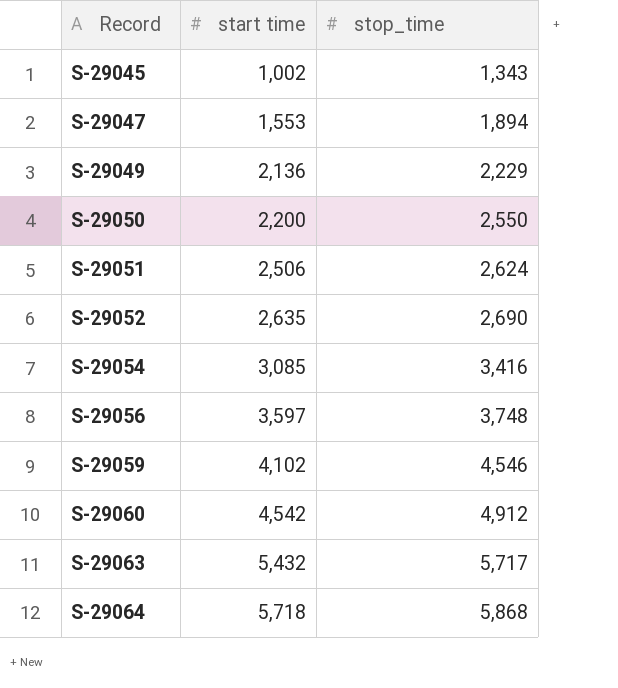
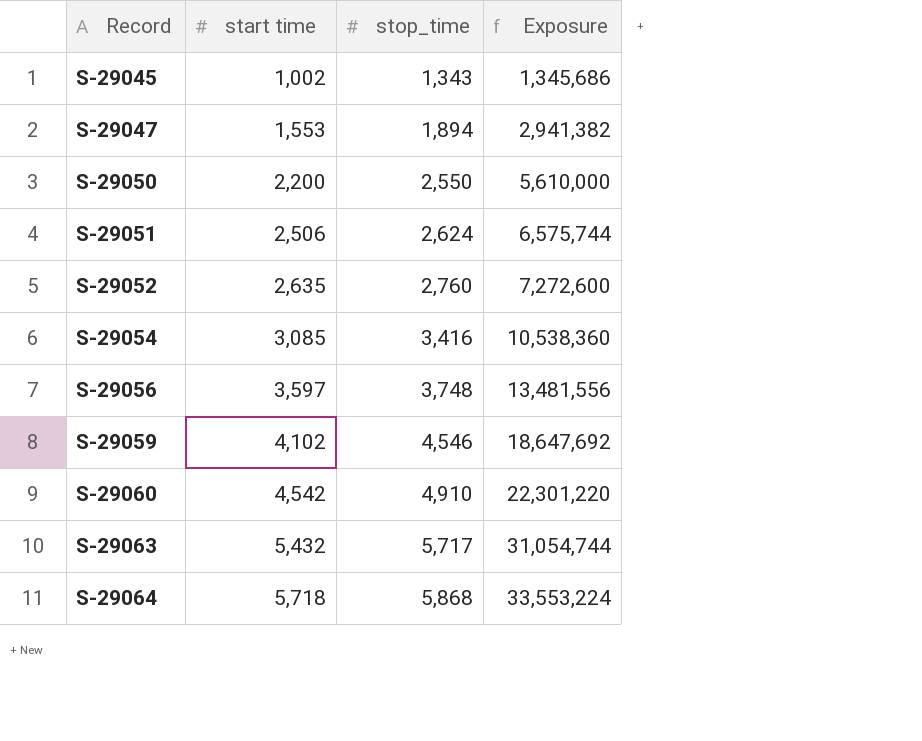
column Exposure | formula: none -> [start time] * [stop_time]
row S-29049: 2,136 | 2,229 -> none
S-29052 | stop_time: 2,690 -> 2,760
S-29060 | stop_time: 4,912 -> 4,910

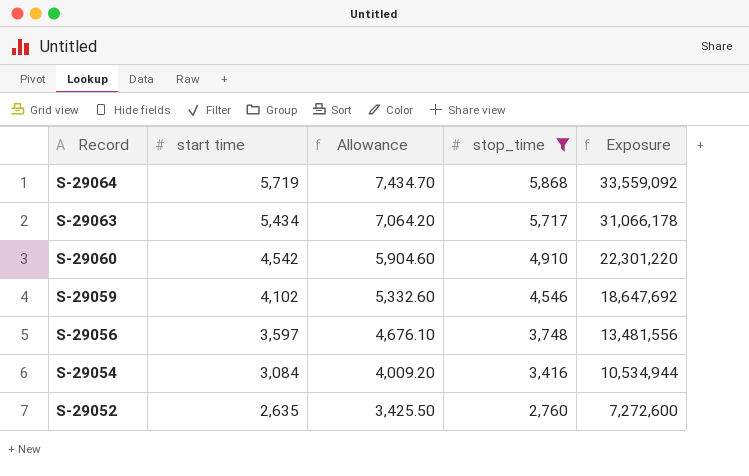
filter: none -> stop_time >= 2,760
row order: Record ascending -> Record descending
column Allowance | formula: none -> [start time] * 1.3
S-29064 | start time: 5,718 -> 5,719
S-29064 | Exposure: 33,553,224 -> 33,559,092
S-29063 | start time: 5,432 -> 5,434
S-29063 | Exposure: 31,054,744 -> 31,066,178
S-29054 | start time: 3,085 -> 3,084
S-29054 | Exposure: 10,538,360 -> 10,534,944

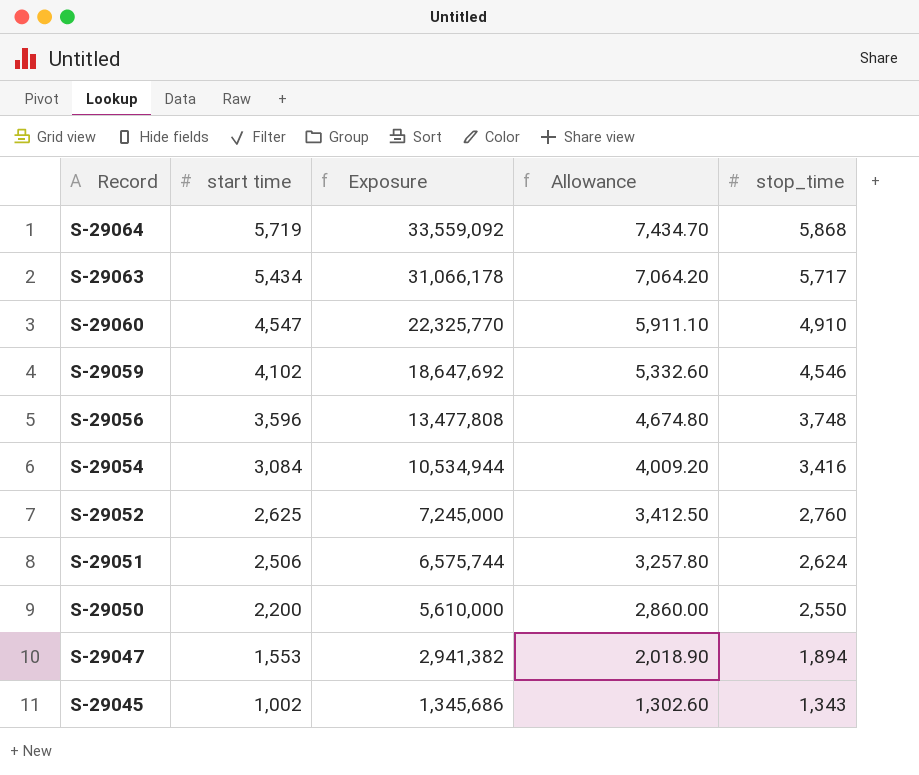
filter: stop_time >= 2,760 -> none
column Exposure | position: 5 -> 3
S-29060 | start time: 4,542 -> 4,547
S-29060 | Exposure: 22,301,220 -> 22,325,770
S-29060 | Allowance: 5,904.60 -> 5,911.10
S-29056 | start time: 3,597 -> 3,596
S-29056 | Exposure: 13,481,556 -> 13,477,808
S-29056 | Allowance: 4,676.10 -> 4,674.80
S-29052 | start time: 2,635 -> 2,625
S-29052 | Exposure: 7,272,600 -> 7,245,000
S-29052 | Allowance: 3,425.50 -> 3,412.50

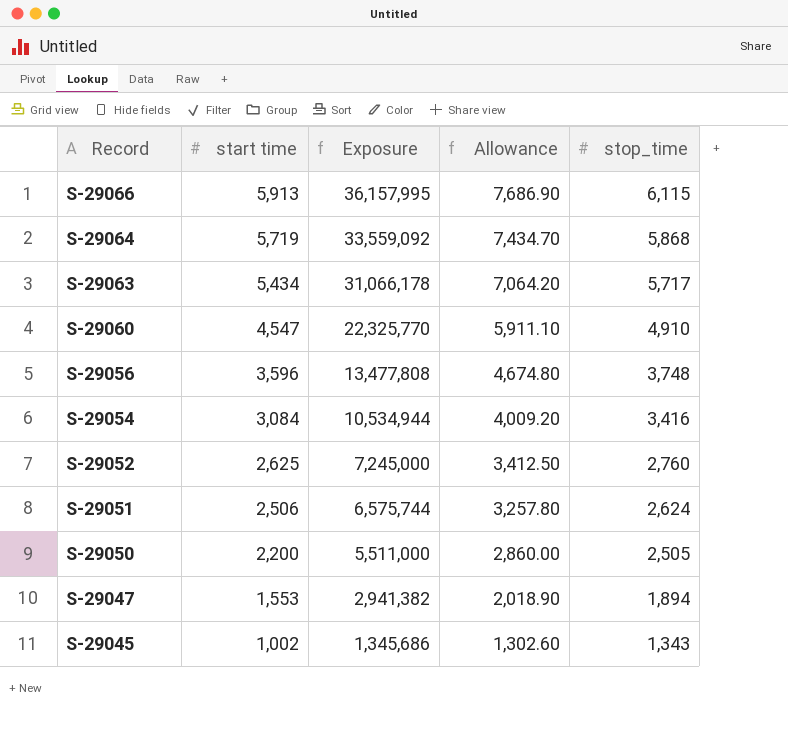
row S-29059: 4,102 | 18,647,692 | 5,332.60 | 4,546 -> none
row S-29066: none -> 5,913 | 36,157,995 | 7,686.90 | 6,115
S-29050 | Exposure: 5,610,000 -> 5,511,000
S-29050 | stop_time: 2,550 -> 2,505

